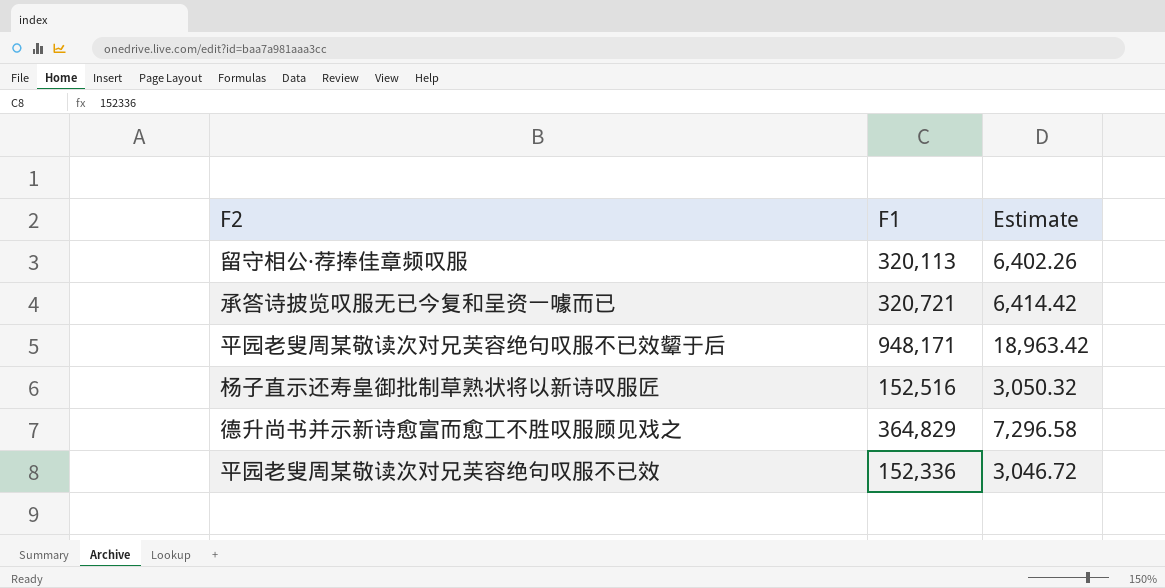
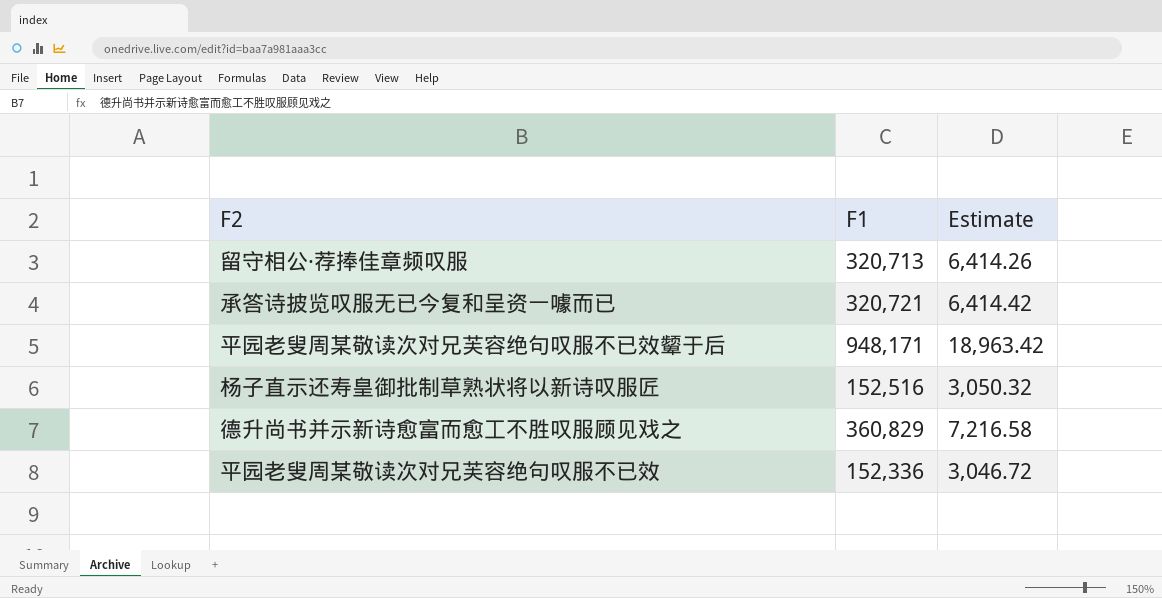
留守相公·荐捧佳章频叹服 | F1: 320,113 -> 320,713
留守相公·荐捧佳章频叹服 | Estimate: 6,402.26 -> 6,414.26
德升尚书并示新诗愈富而愈工不胜叹服顾见戏之 | F1: 364,829 -> 360,829
德升尚书并示新诗愈富而愈工不胜叹服顾见戏之 | Estimate: 7,296.58 -> 7,216.58

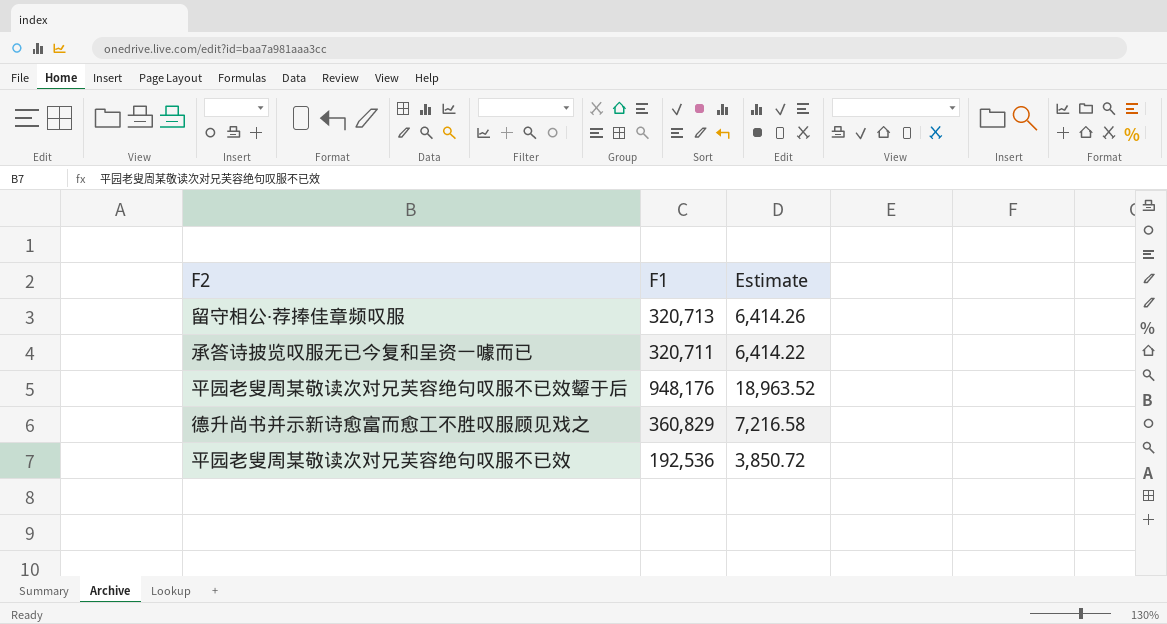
row 杨子直示还寿皇御批制草熟状将以新诗叹服匠: 152,516 | 3,050.32 -> none
承答诗披览叹服无已今复和呈资一噱而已 | F1: 320,721 -> 320,711
承答诗披览叹服无已今复和呈资一噱而已 | Estimate: 6,414.42 -> 6,414.22
平园老叟周某敬读次对兄芙容绝句叹服不已效颦于后 | F1: 948,171 -> 948,176
平园老叟周某敬读次对兄芙容绝句叹服不已效颦于后 | Estimate: 18,963.42 -> 18,963.52
平园老叟周某敬读次对兄芙容绝句叹服不已效 | F1: 152,336 -> 192,536
平园老叟周某敬读次对兄芙容绝句叹服不已效 | Estimate: 3,046.72 -> 3,850.72

